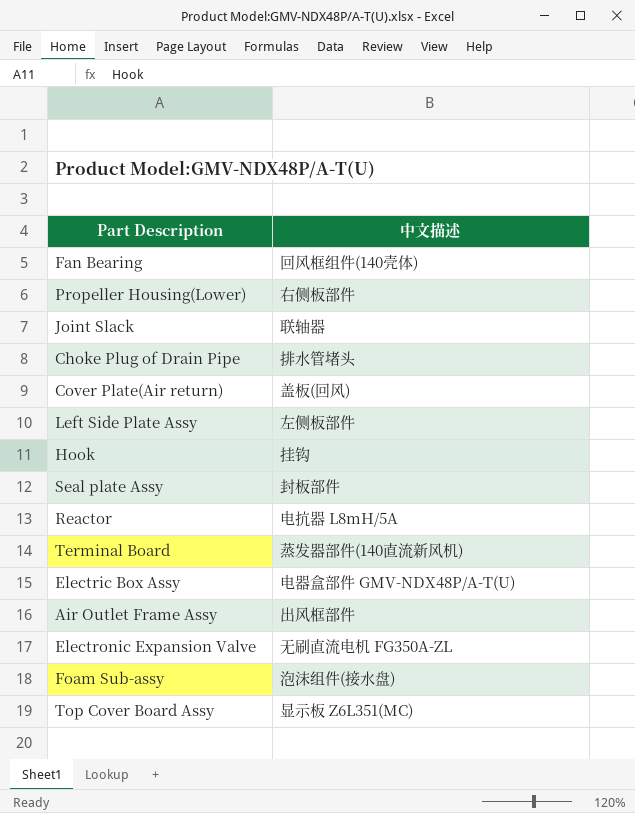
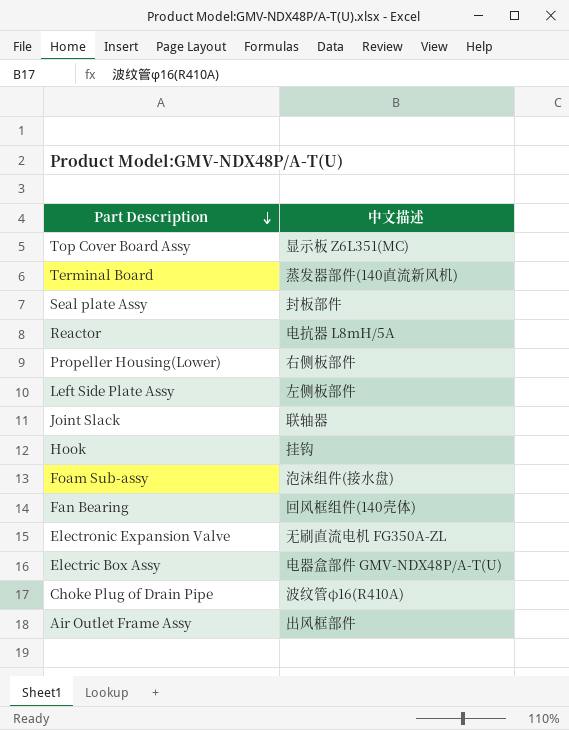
row order: none -> Part Description descending
row Cover Plate(Air return): 盖板(回风) -> none
Choke Plug of Drain Pipe | 中文描述: 排水管堵头 -> 波纹管φ16(R410A)

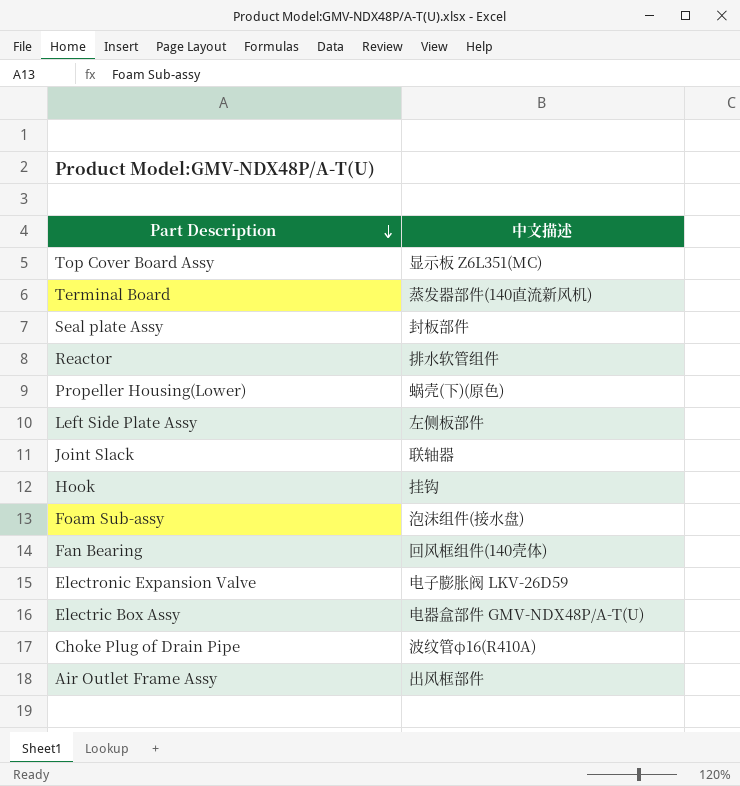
Reactor | 中文描述: 电抗器 L8mH/5A -> 排水软管组件
Propeller Housing(Lower) | 中文描述: 右侧板部件 -> 蜗壳(下)(原色)
Electronic Expansion Valve | 中文描述: 无刷直流电机 FG350A-ZL -> 电子膨胀阀 LKV-26D59

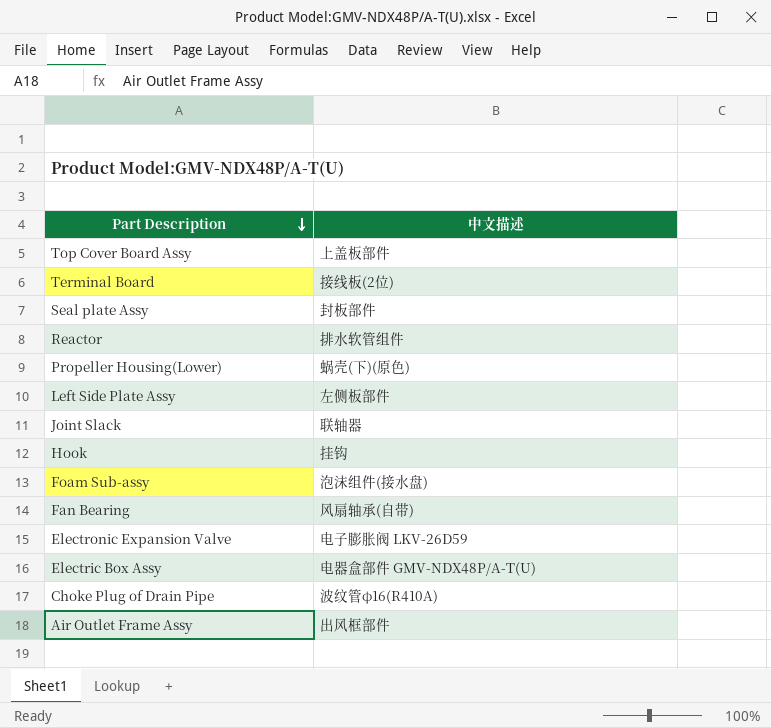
Top Cover Board Assy | 中文描述: 显示板 Z6L351(MC) -> 上盖板部件
Terminal Board | 中文描述: 蒸发器部件(140直流新风机) -> 接线板(2位)
Fan Bearing | 中文描述: 回风框组件(140壳体) -> 风扇轴承(自带)

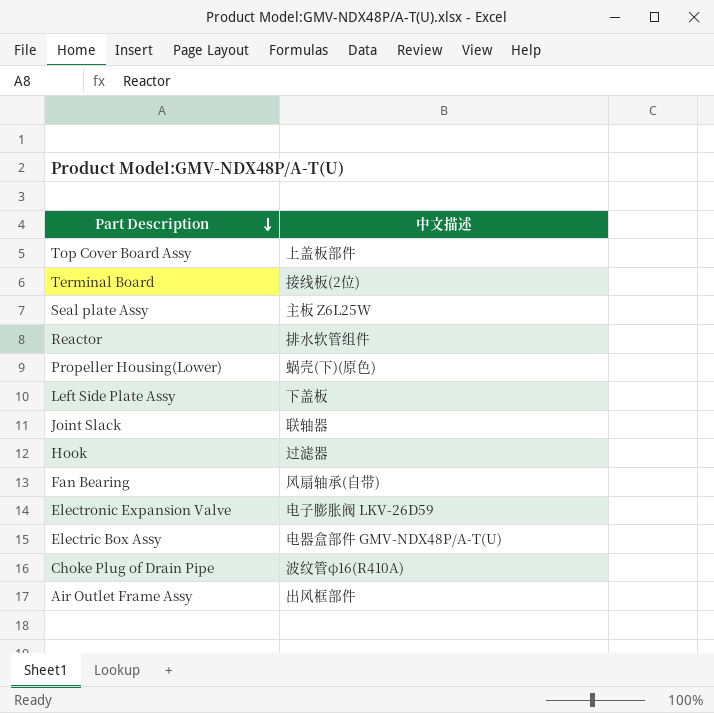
row Foam Sub-assy: 泡沫组件(接水盘) -> none
Seal plate Assy | 中文描述: 封板部件 -> 主板 Z6L25W
Left Side Plate Assy | 中文描述: 左侧板部件 -> 下盖板
Hook | 中文描述: 挂钩 -> 过滤器

